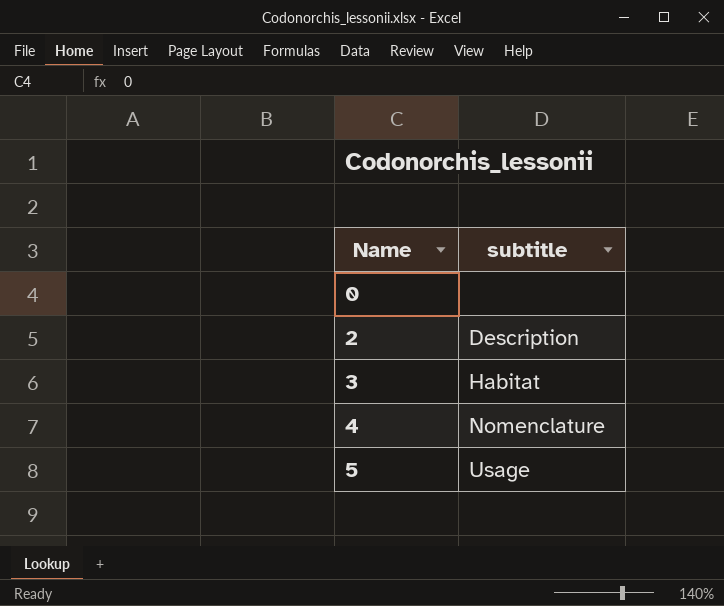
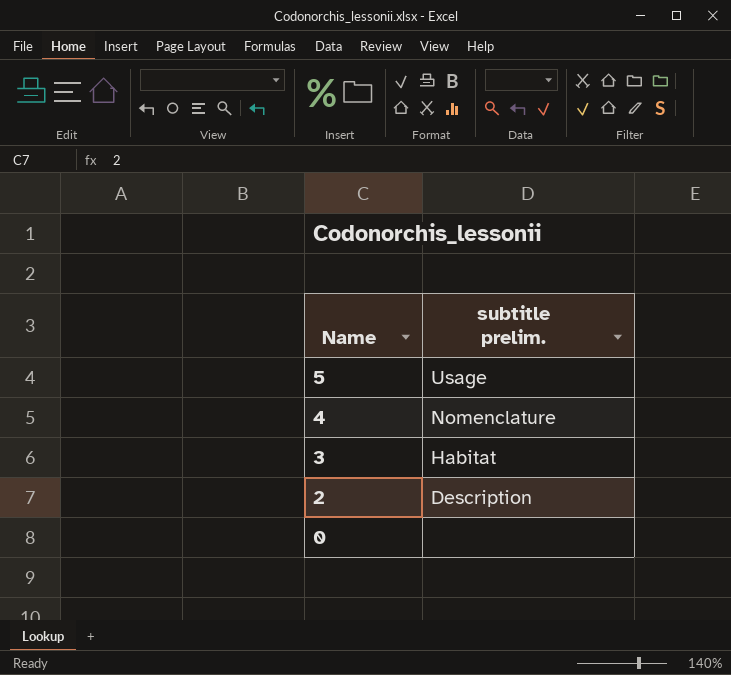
row order: Name ascending -> Name descending
column name: subtitle -> subtitle prelim.

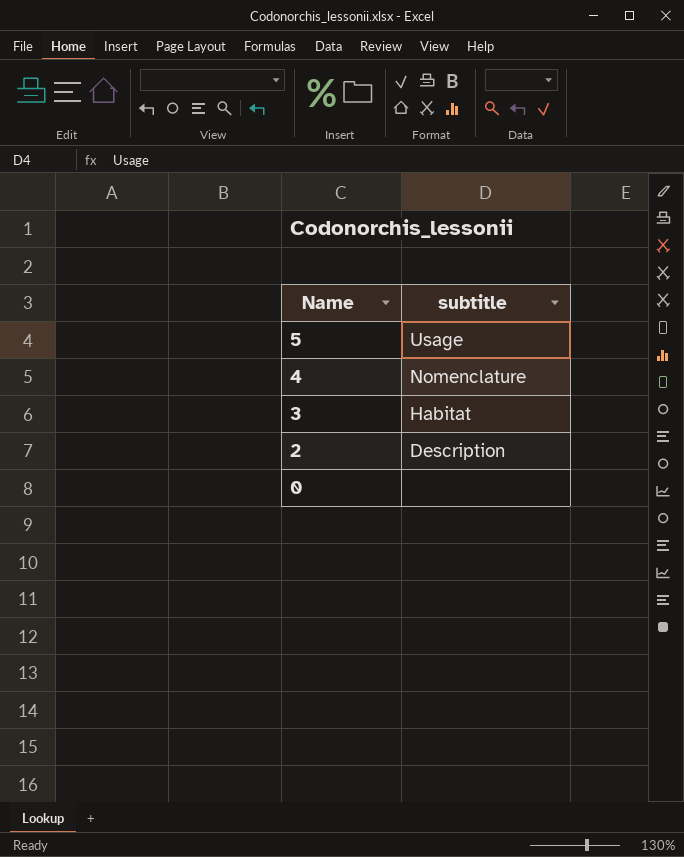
column name: subtitle prelim. -> subtitle

